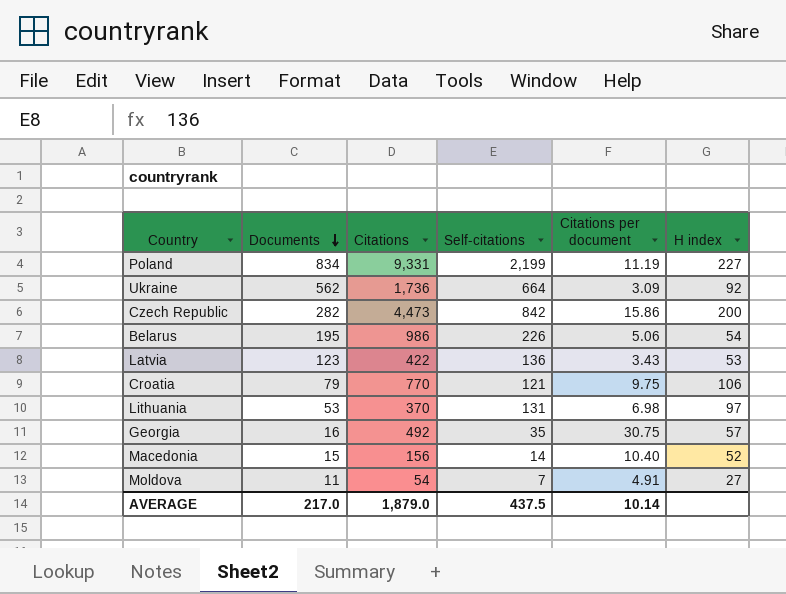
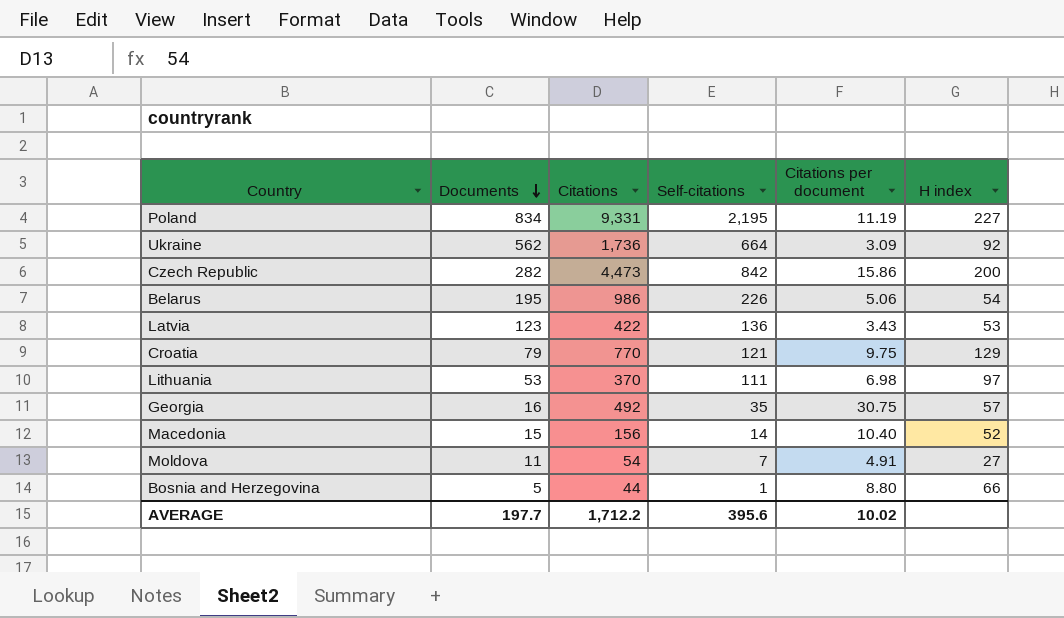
Poland | Self-citations: 2,199 -> 2,195
Croatia | H index: 106 -> 129
Lithuania | Self-citations: 131 -> 111
row Bosnia and Herzegovina: none -> 5 | 44 | 1 | 8.80 | 66
AVERAGE | Documents: 217.0 -> 197.7
AVERAGE | Citations: 1,879.0 -> 1,712.2
AVERAGE | Self-citations: 437.5 -> 395.6
AVERAGE | Citations per document: 10.14 -> 10.02

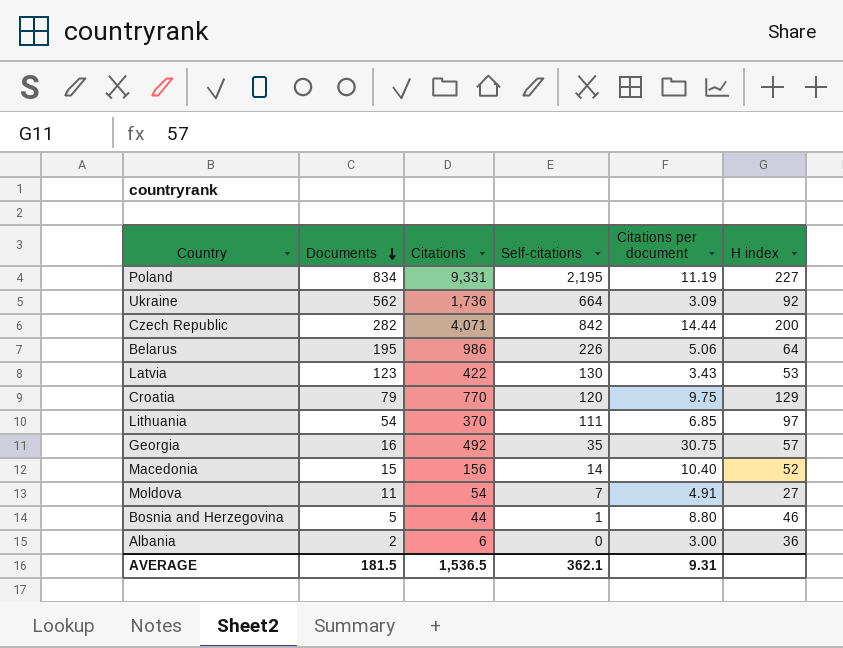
Czech Republic | Citations: 4,473 -> 4,071
Czech Republic | Citations per document: 15.86 -> 14.44
Belarus | H index: 54 -> 64
Latvia | Self-citations: 136 -> 130
Croatia | Self-citations: 121 -> 120
Lithuania | Documents: 53 -> 54
Lithuania | Citations per document: 6.98 -> 6.85
Bosnia and Herzegovina | H index: 66 -> 46
row Albania: none -> 2 | 6 | 0 | 3.00 | 36
AVERAGE | Documents: 197.7 -> 181.5
AVERAGE | Citations: 1,712.2 -> 1,536.5
AVERAGE | Self-citations: 395.6 -> 362.1
AVERAGE | Citations per document: 10.02 -> 9.31

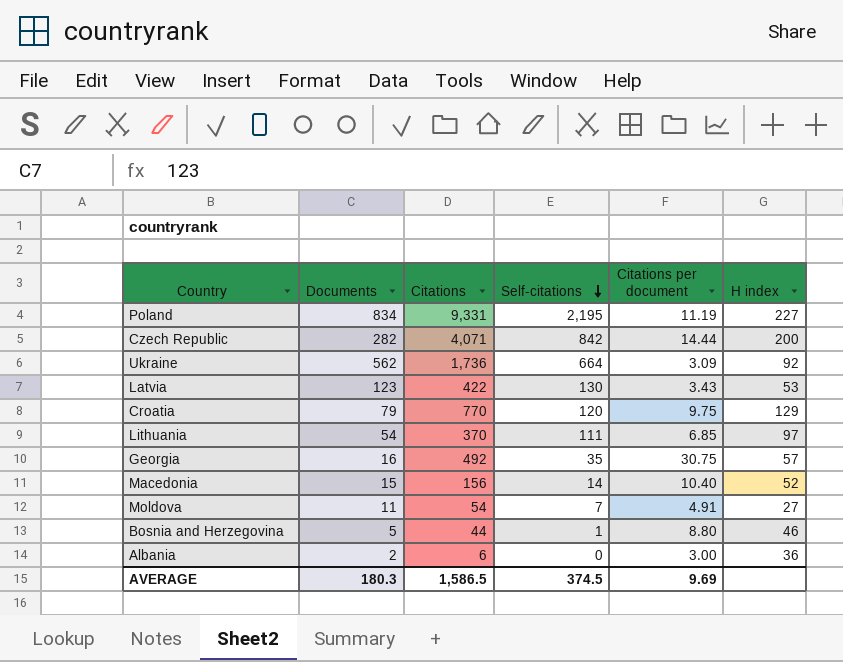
row order: Documents descending -> Self-citations descending
row Belarus: 195 | 986 | 226 | 5.06 | 64 -> none
AVERAGE | Documents: 181.5 -> 180.3
AVERAGE | Citations: 1,536.5 -> 1,586.5
AVERAGE | Self-citations: 362.1 -> 374.5
AVERAGE | Citations per document: 9.31 -> 9.69

